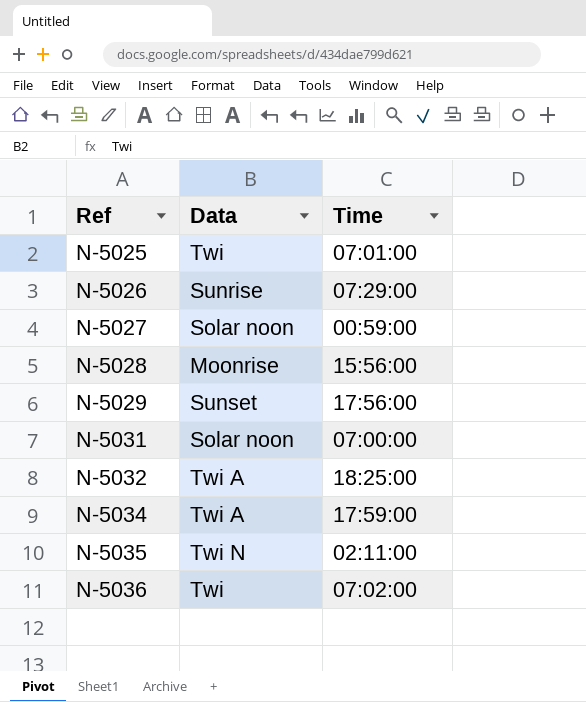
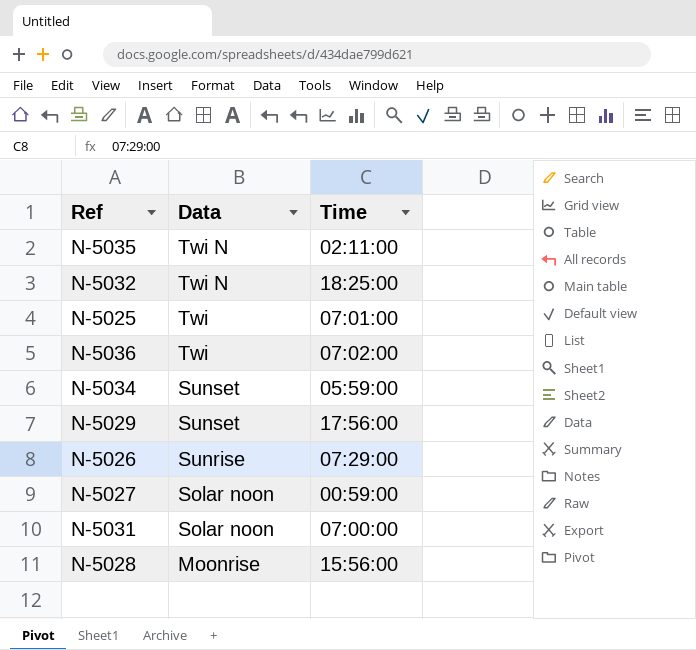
row order: Ref ascending -> Data descending
N-5032 | Data: Twi A -> Twi N
N-5034 | Data: Twi A -> Sunset
N-5034 | Time: 17:59:00 -> 05:59:00

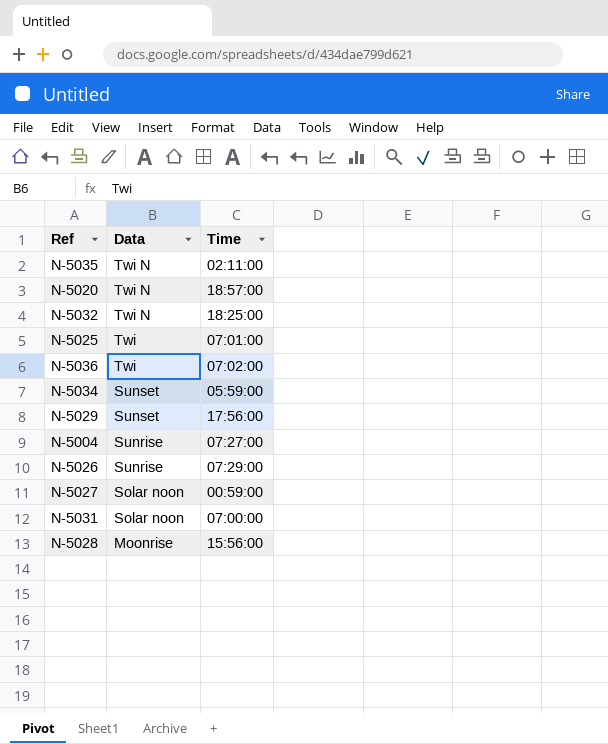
row N-5020: none -> Twi N | 18:57:00
row N-5004: none -> Sunrise | 07:27:00

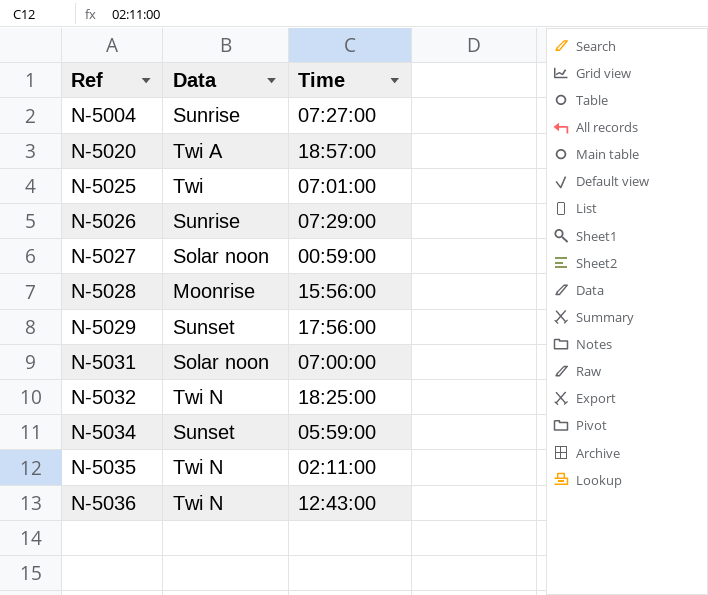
row order: Data descending -> Ref ascending
N-5020 | Data: Twi N -> Twi A
N-5036 | Data: Twi -> Twi N
N-5036 | Time: 07:02:00 -> 12:43:00

